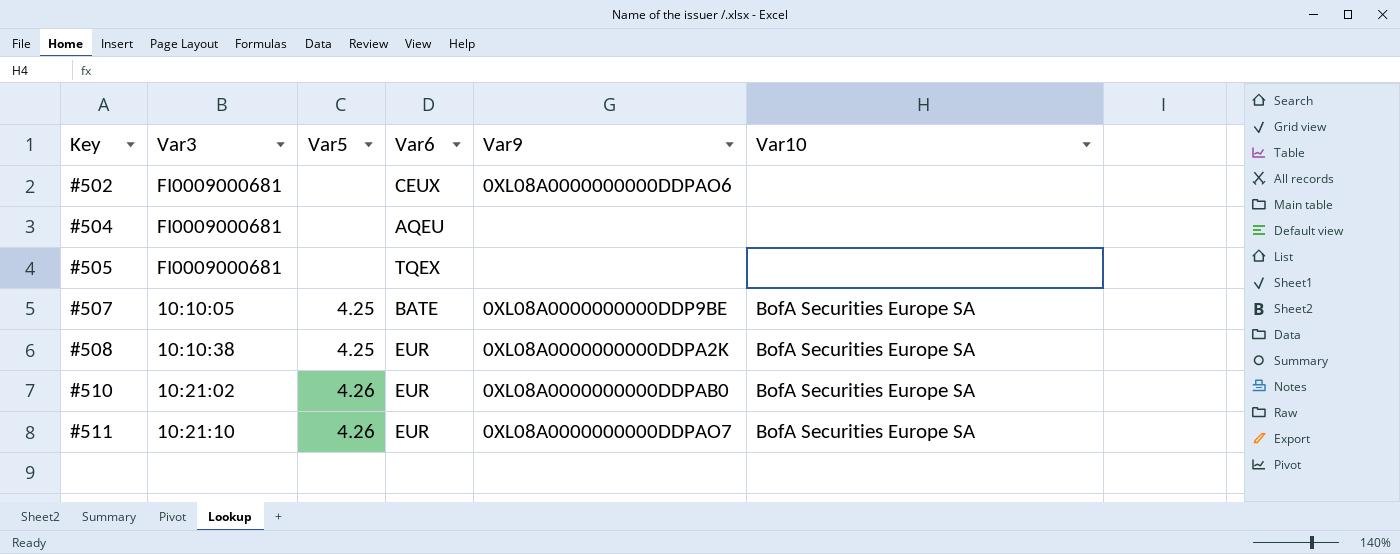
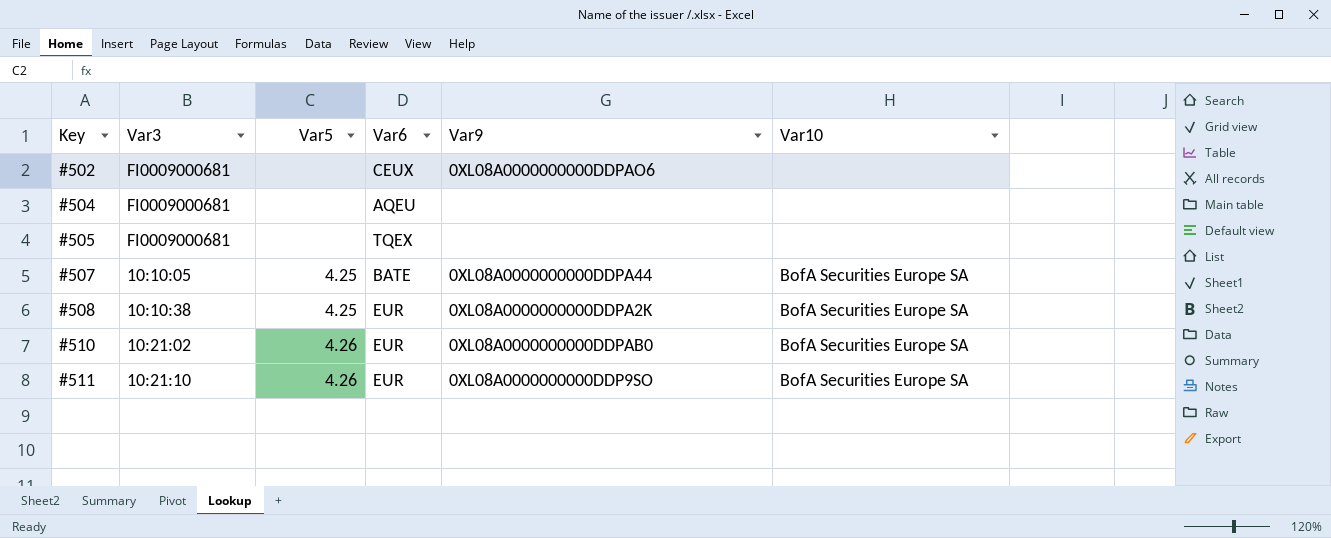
#507 | Var9: 0XL08A0000000000DDP9BE -> 0XL08A0000000000DDPA44
#511 | Var9: 0XL08A0000000000DDPAO7 -> 0XL08A0000000000DDP9SO

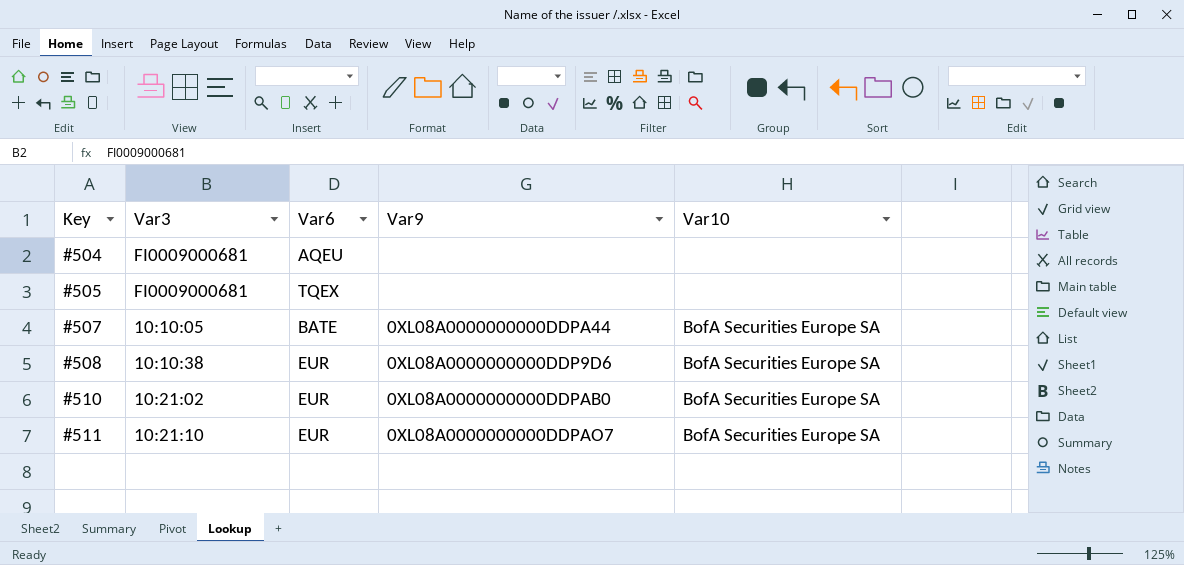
column Var5 | position: 3 -> none
row #502: FI0009000681 | none | CEUX | 0XL08A0000000000DDPAO6 | none -> none
#508 | Var9: 0XL08A0000000000DDPA2K -> 0XL08A0000000000DDP9D6
#511 | Var9: 0XL08A0000000000DDP9SO -> 0XL08A0000000000DDPAO7

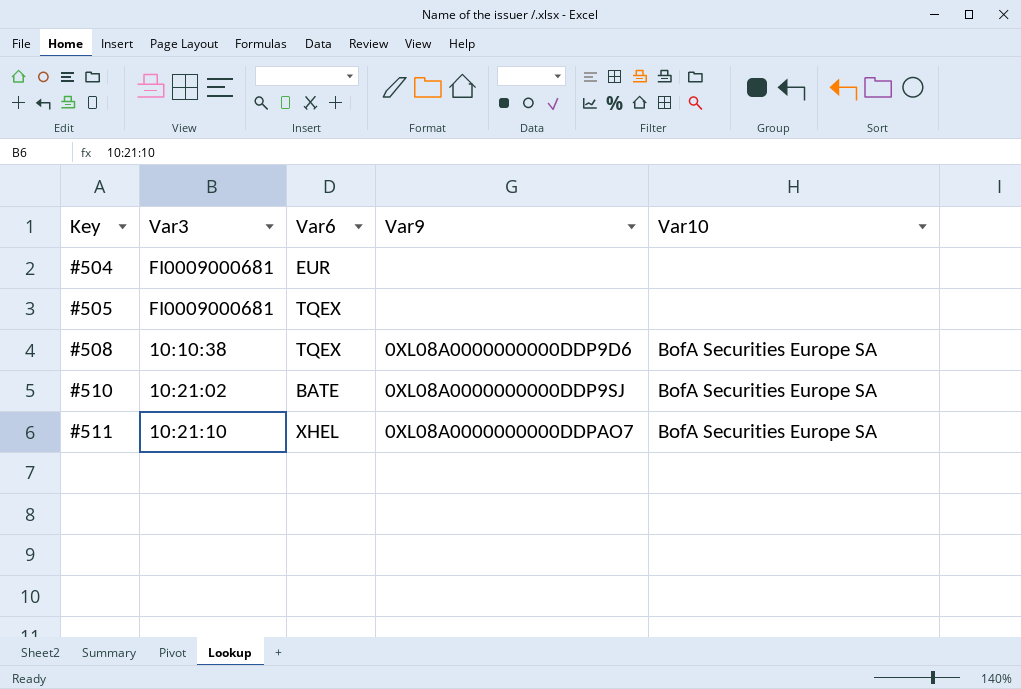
row #507: 10:10:05 | BATE | 0XL08A0000000000DDPA44 | BofA Securities Europe SA -> none
#504 | Var6: AQEU -> EUR
#508 | Var6: EUR -> TQEX
#510 | Var6: EUR -> BATE
#510 | Var9: 0XL08A0000000000DDPAB0 -> 0XL08A0000000000DDP9SJ
#511 | Var6: EUR -> XHEL

